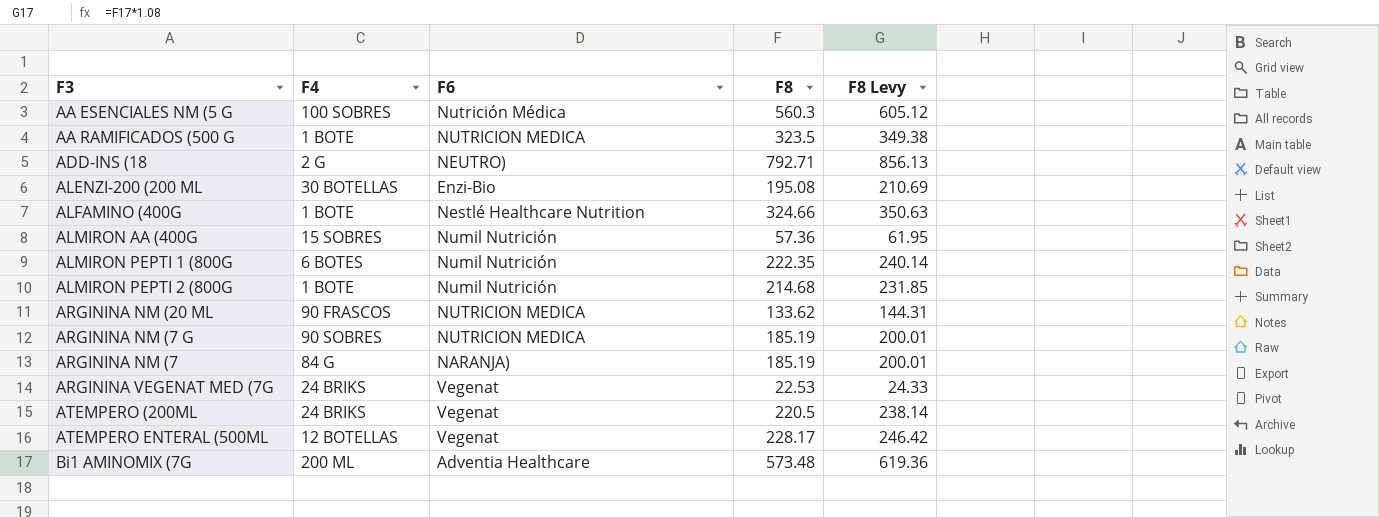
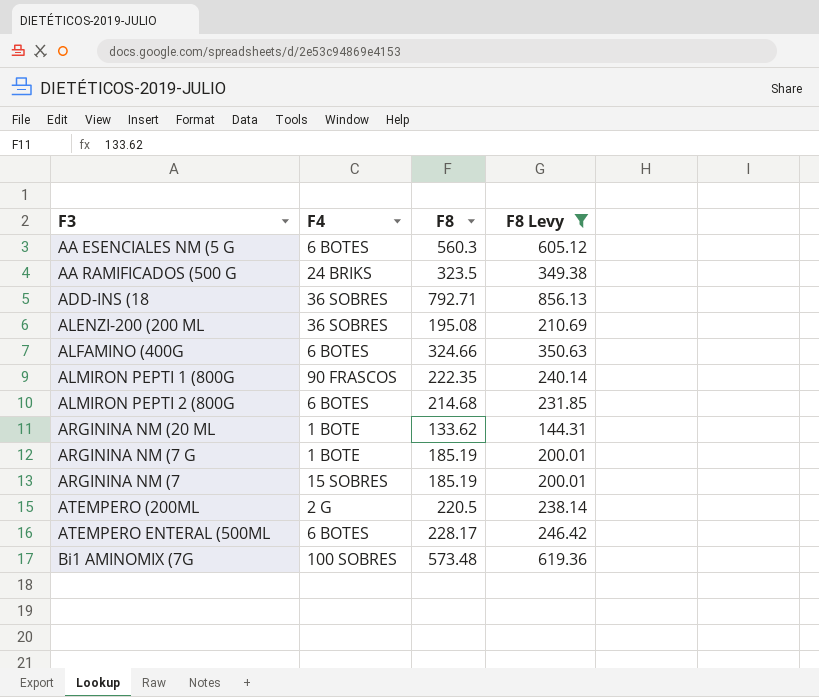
filter: none -> F8 Levy >= 144.31
column F6 | position: 3 -> none
AA ESENCIALES NM (5 G | F4: 100 SOBRES -> 6 BOTES
AA RAMIFICADOS (500 G | F4: 1 BOTE -> 24 BRIKS
ADD-INS (18 | F4: 2 G -> 36 SOBRES
ALENZI-200 (200 ML | F4: 30 BOTELLAS -> 36 SOBRES
ALFAMINO (400G | F4: 1 BOTE -> 6 BOTES
ALMIRON PEPTI 1 (800G | F4: 6 BOTES -> 90 FRASCOS
ALMIRON PEPTI 2 (800G | F4: 1 BOTE -> 6 BOTES
ARGININA NM (20 ML | F4: 90 FRASCOS -> 1 BOTE
ARGININA NM (7 G | F4: 90 SOBRES -> 1 BOTE
ARGININA NM (7 | F4: 84 G -> 15 SOBRES
ATEMPERO (200ML | F4: 24 BRIKS -> 2 G
ATEMPERO ENTERAL (500ML | F4: 12 BOTELLAS -> 6 BOTES
Bi1 AMINOMIX (7G | F4: 200 ML -> 100 SOBRES

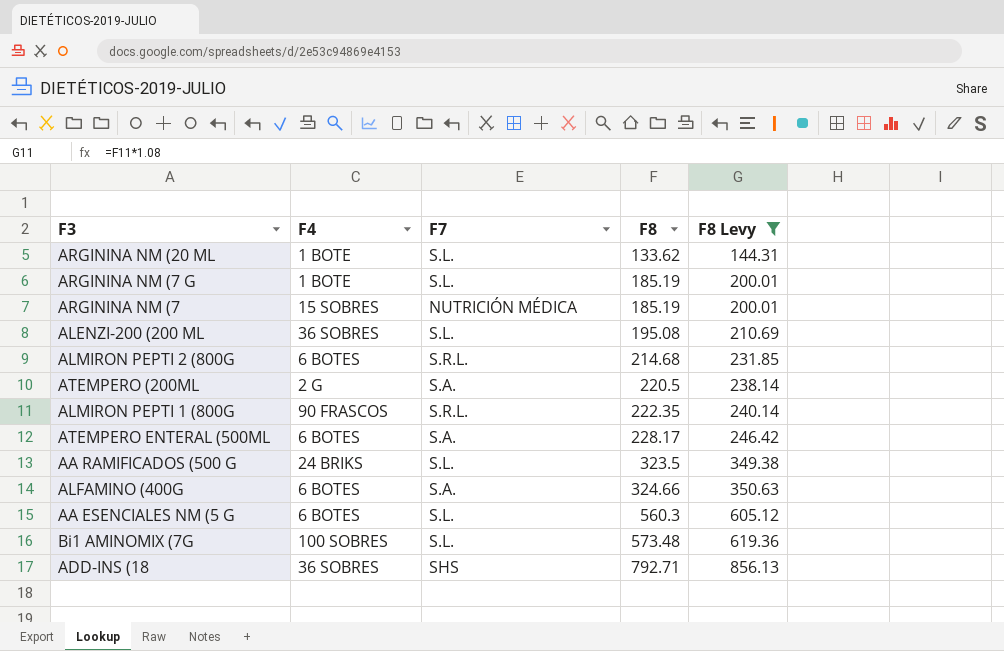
row order: none -> F8 ascending
column F7 | position: none -> 3

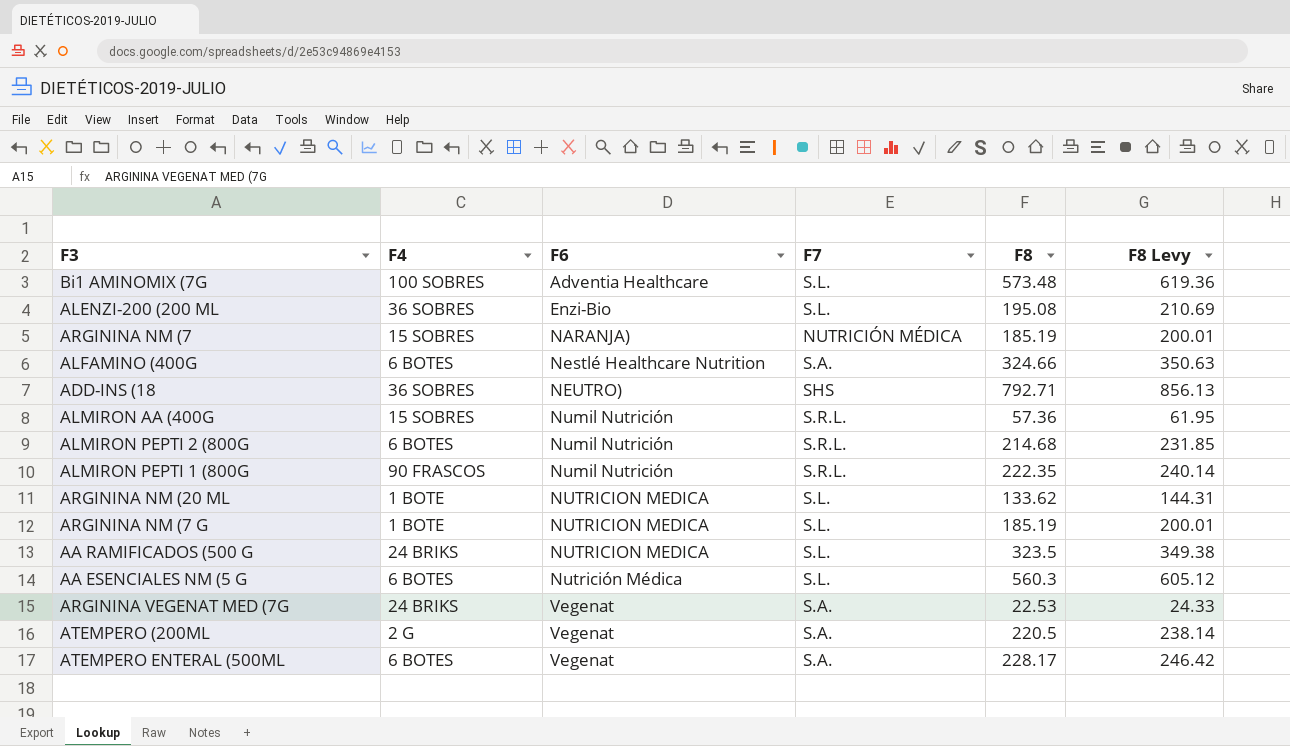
filter: F8 Levy >= 144.31 -> none
row order: F8 ascending -> F6 ascending
column F6 | position: none -> 3

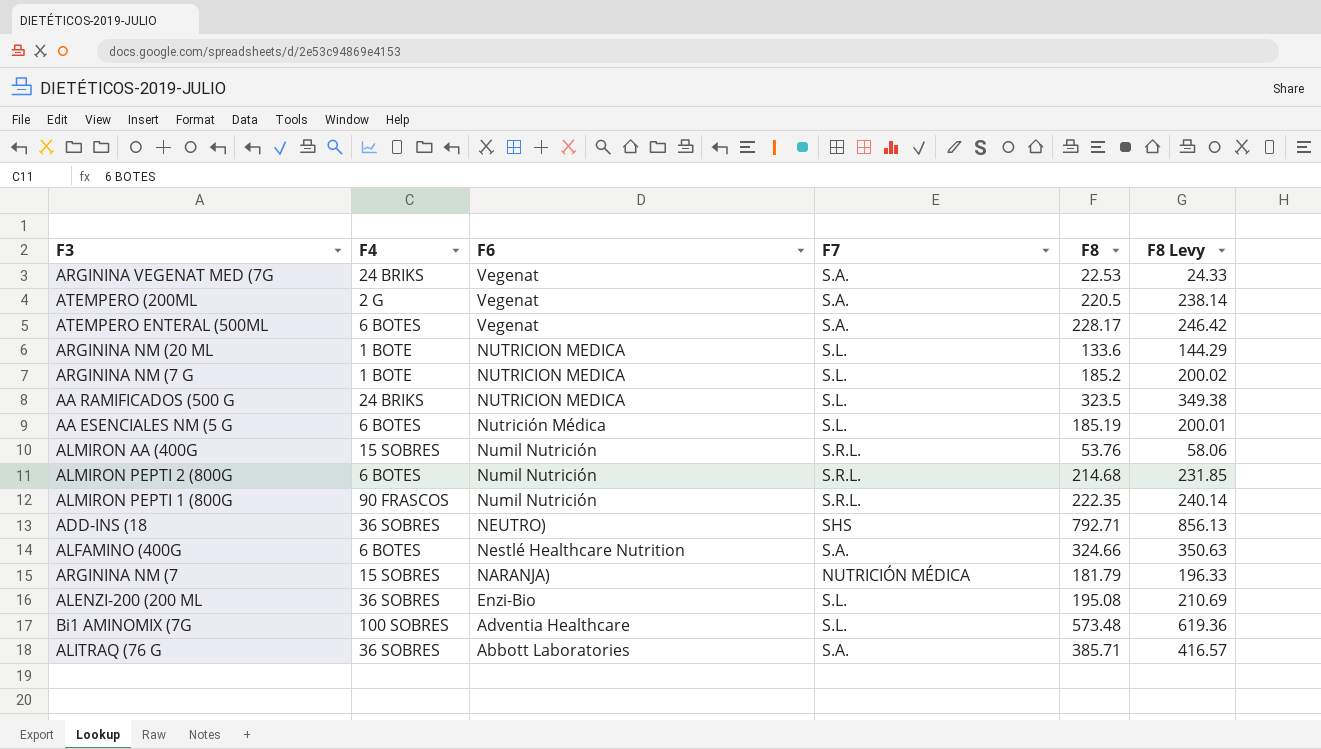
row order: F6 ascending -> F6 descending
ARGININA NM (20 ML | F8: 133.62 -> 133.6
ARGININA NM (20 ML | F8 Levy: 144.31 -> 144.29
ARGININA NM (7 G | F8: 185.19 -> 185.2
ARGININA NM (7 G | F8 Levy: 200.01 -> 200.02
AA ESENCIALES NM (5 G | F8: 560.3 -> 185.19
AA ESENCIALES NM (5 G | F8 Levy: 605.12 -> 200.01
ALMIRON AA (400G | F8: 57.36 -> 53.76
ALMIRON AA (400G | F8 Levy: 61.95 -> 58.06
ARGININA NM (7 | F8: 185.19 -> 181.79
ARGININA NM (7 | F8 Levy: 200.01 -> 196.33
row ALITRAQ (76 G: none -> 36 SOBRES | Abbott Laboratories | S.A. | 385.71 | 416.57

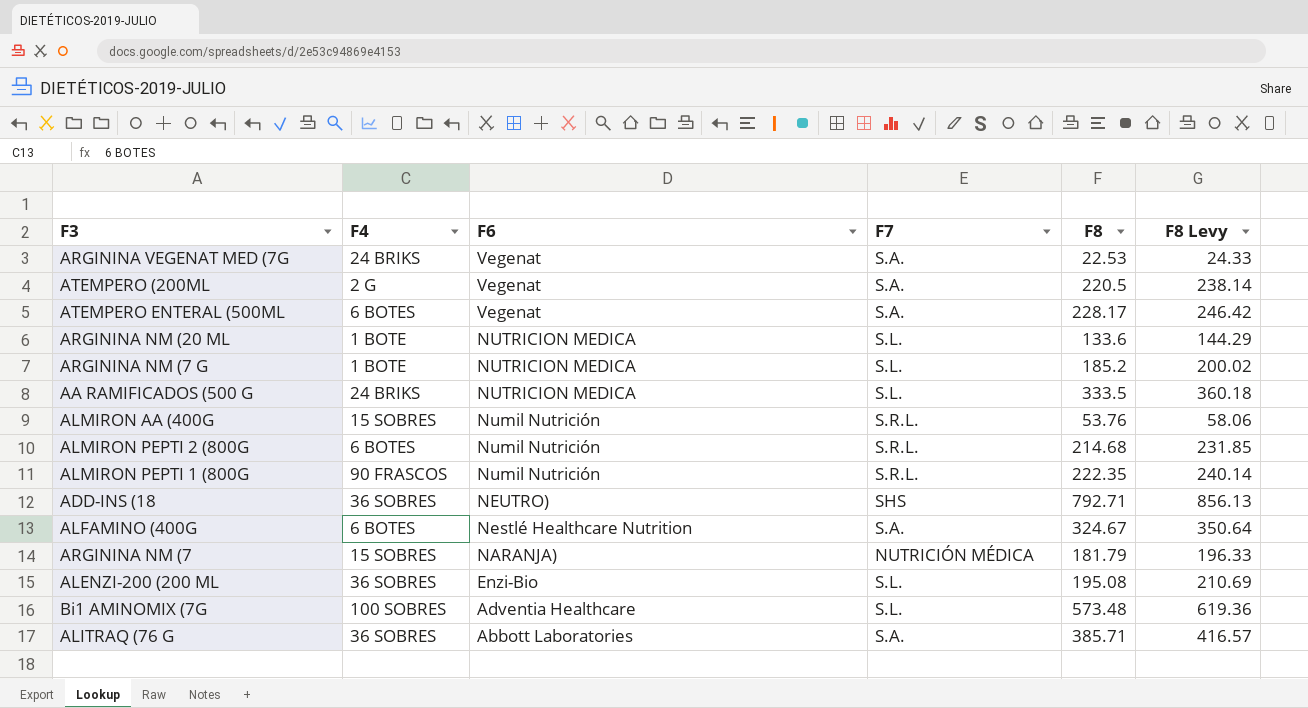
row AA ESENCIALES NM (5 G: 6 BOTES | Nutrición Médica | S.L. | 185.19 | 200.01 -> none
AA RAMIFICADOS (500 G | F8: 323.5 -> 333.5
AA RAMIFICADOS (500 G | F8 Levy: 349.38 -> 360.18
ALFAMINO (400G | F8: 324.66 -> 324.67
ALFAMINO (400G | F8 Levy: 350.63 -> 350.64

